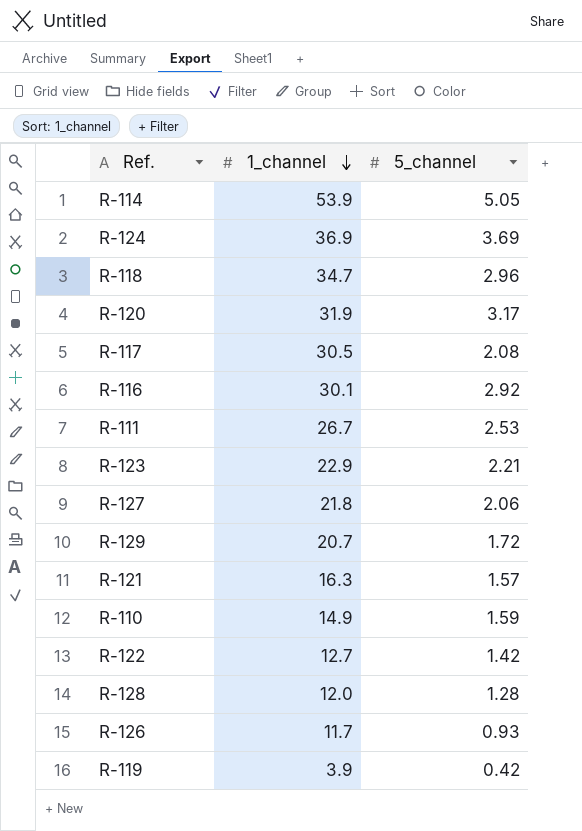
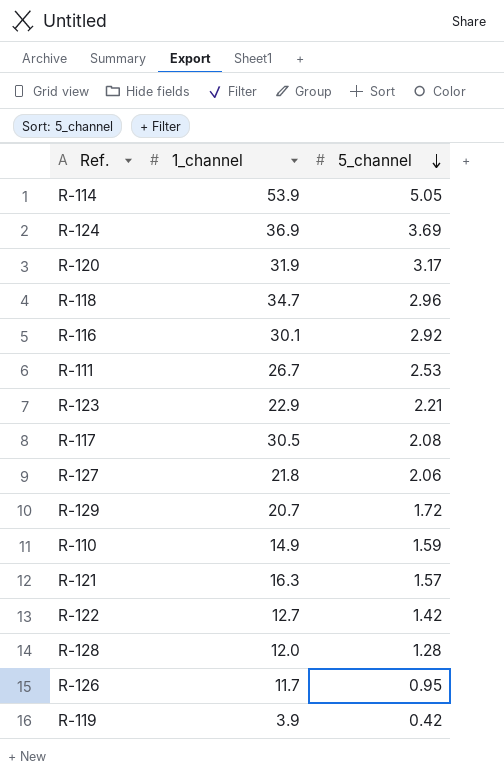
row order: 1_channel descending -> 5_channel descending
R-126 | 5_channel: 0.93 -> 0.95

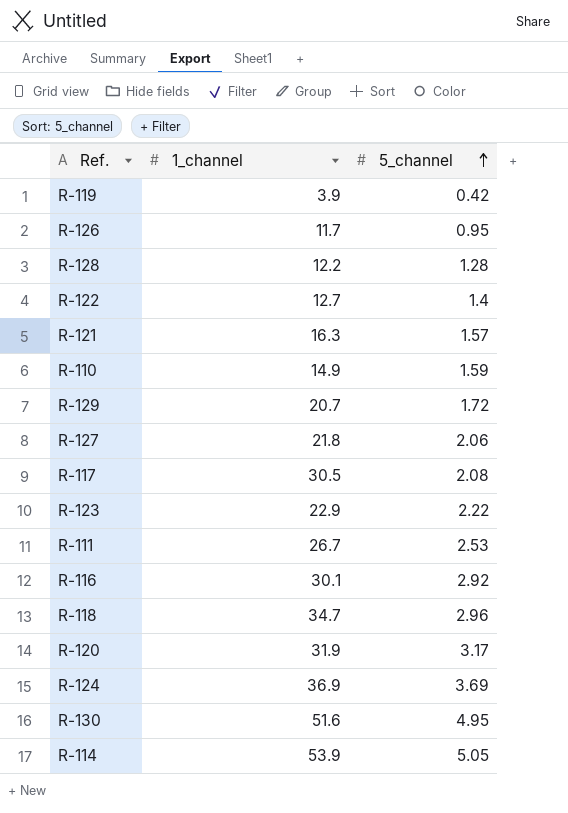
row order: 5_channel descending -> 5_channel ascending
R-128 | 1_channel: 12.0 -> 12.2
R-122 | 5_channel: 1.42 -> 1.4
R-123 | 5_channel: 2.21 -> 2.22
row R-130: none -> 51.6 | 4.95

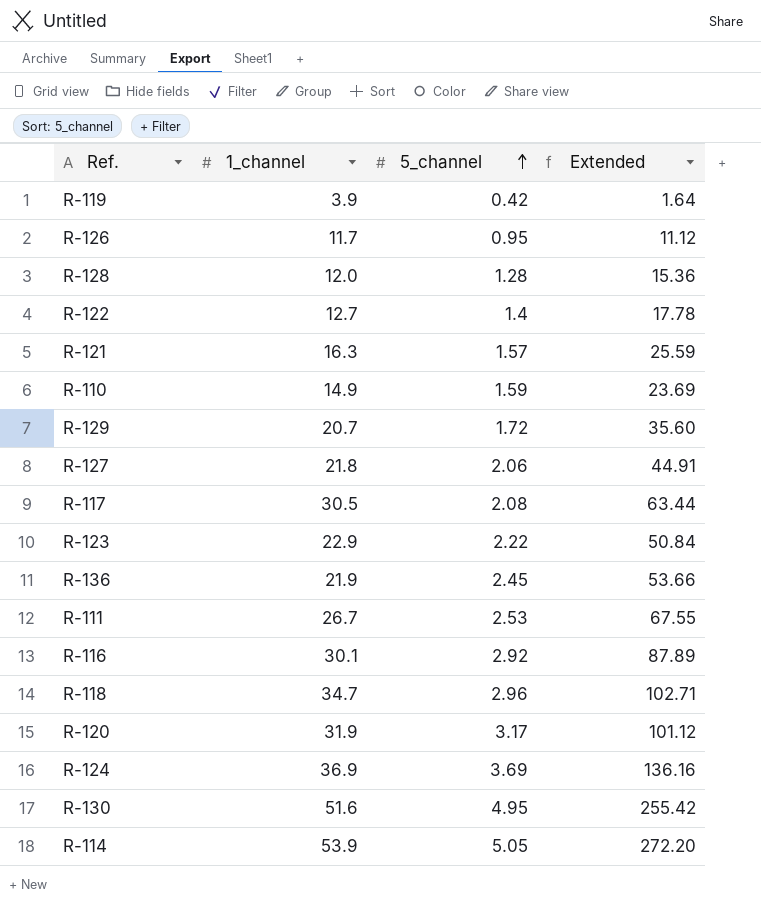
column Extended | formula: none -> [1_channel] * [5_channel]
R-128 | 1_channel: 12.2 -> 12.0
row R-136: none -> 21.9 | 2.45 | 53.66

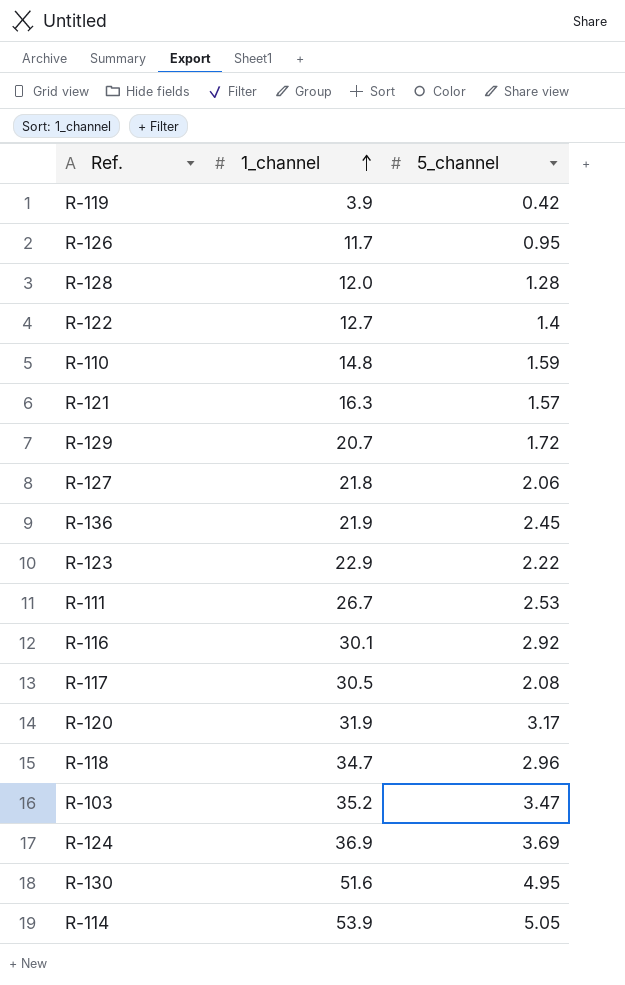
row order: 5_channel ascending -> 1_channel ascending
column Extended | formula: [1_channel] * [5_channel] -> none
R-110 | 1_channel: 14.9 -> 14.8
row R-103: none -> 35.2 | 3.47

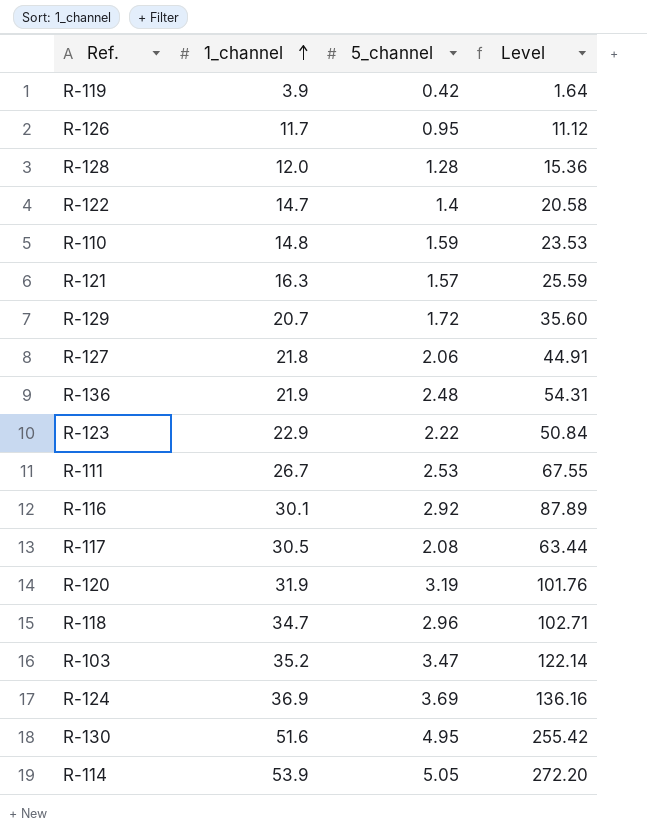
column Level | formula: none -> [1_channel] * [5_channel]
R-122 | 1_channel: 12.7 -> 14.7
R-136 | 5_channel: 2.45 -> 2.48
R-120 | 5_channel: 3.17 -> 3.19

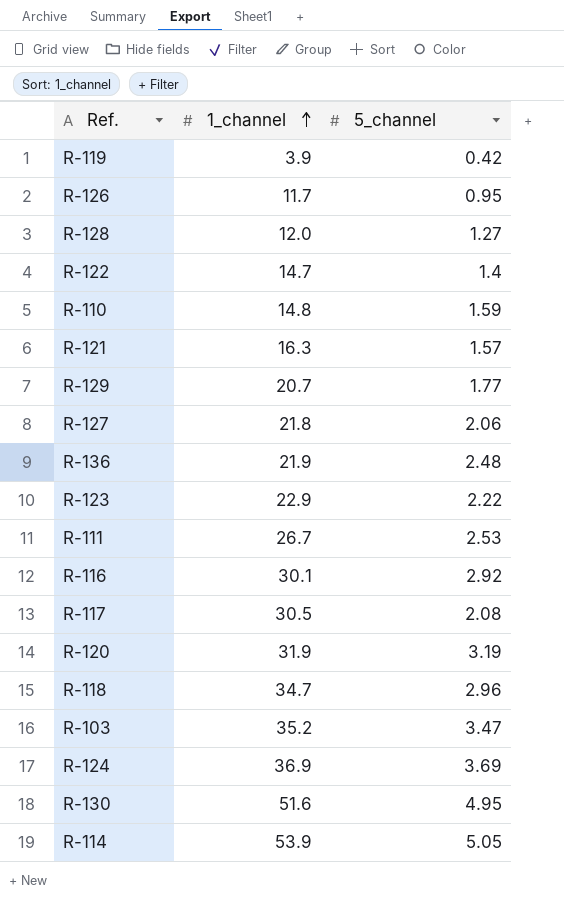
column Level | formula: [1_channel] * [5_channel] -> none
R-128 | 5_channel: 1.28 -> 1.27
R-129 | 5_channel: 1.72 -> 1.77

